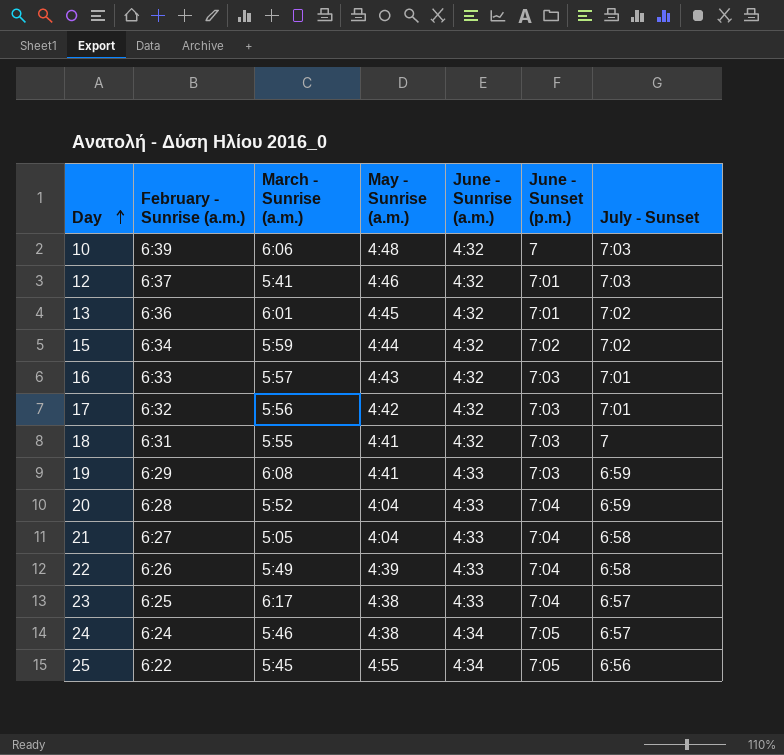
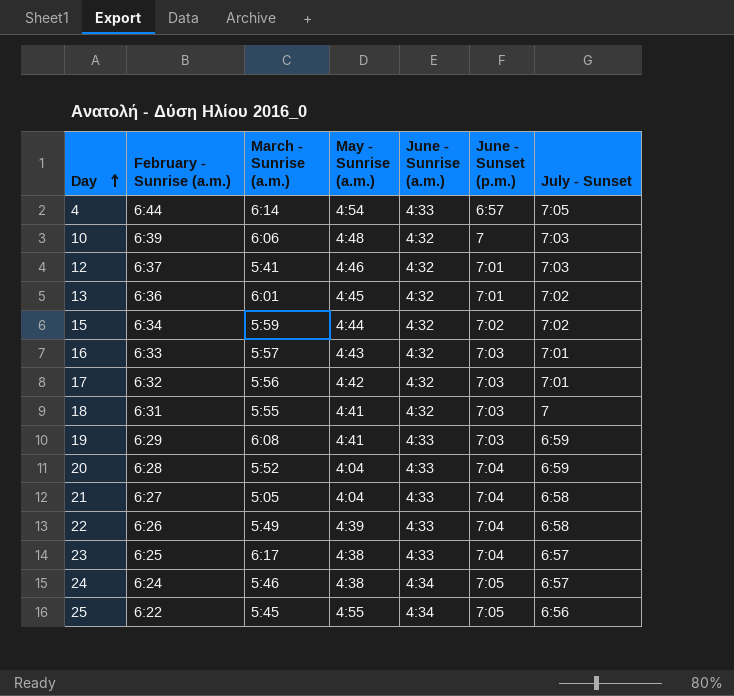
row 4: none -> 6:44 | 6:14 | 4:54 | 4:33 | 6:57 | 7:05

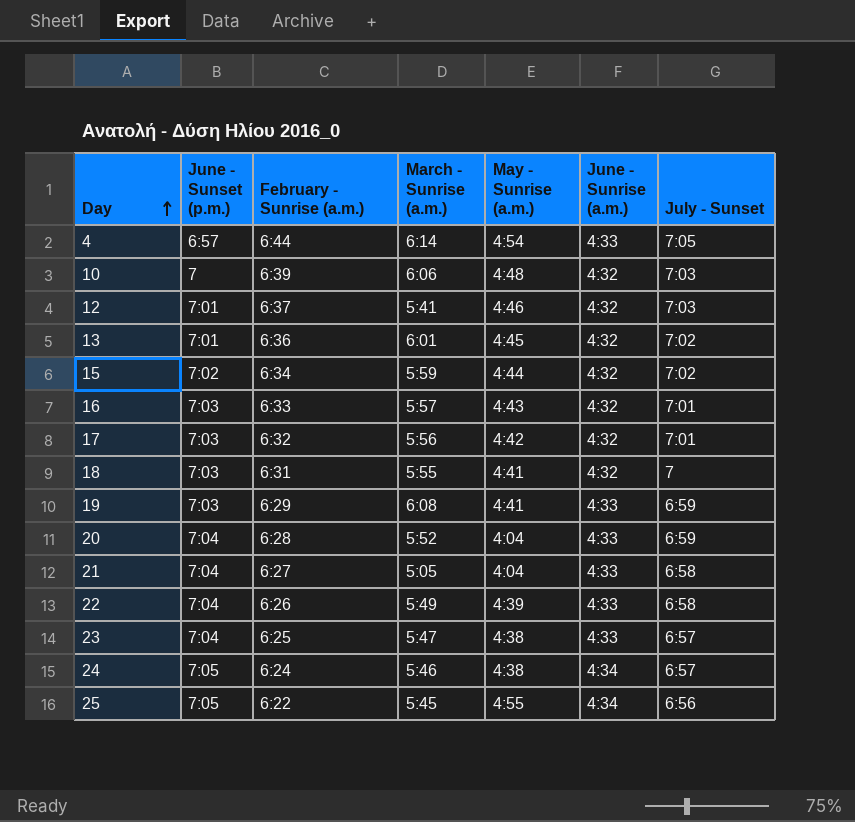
column June - Sunset (p.m.) | position: 6 -> 2
23 | March - Sunrise (a.m.): 6:17 -> 5:47

